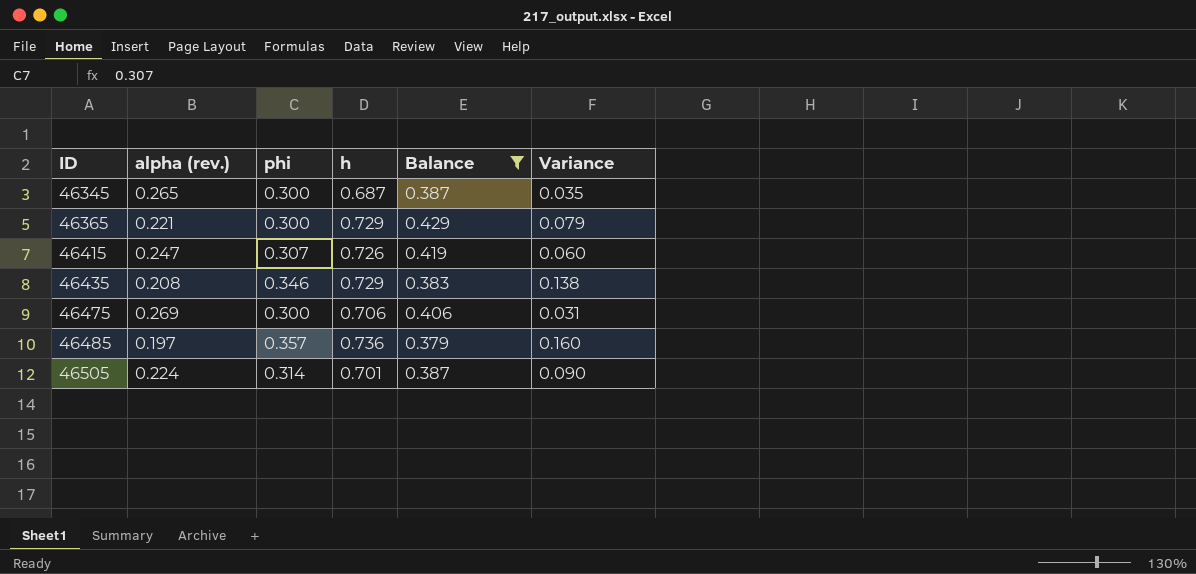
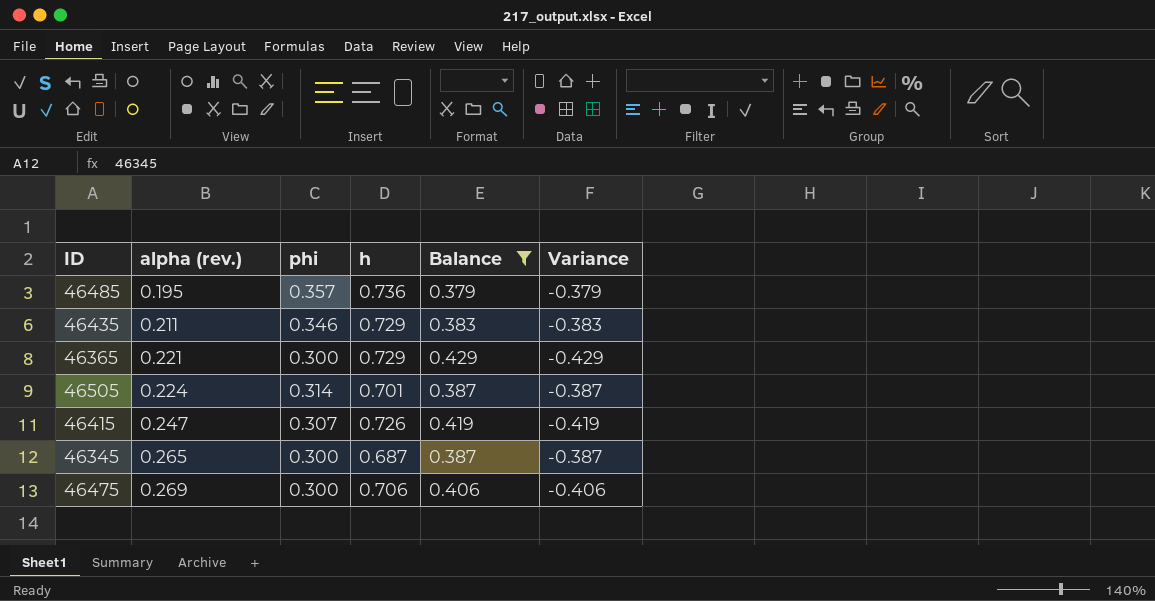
row order: ID ascending -> alpha (rev.) ascending
column Variance | formula: [phi] - [alpha (rev.)] -> [phi] - [h]
46485 | alpha (rev.): 0.197 -> 0.195
46435 | alpha (rev.): 0.208 -> 0.211

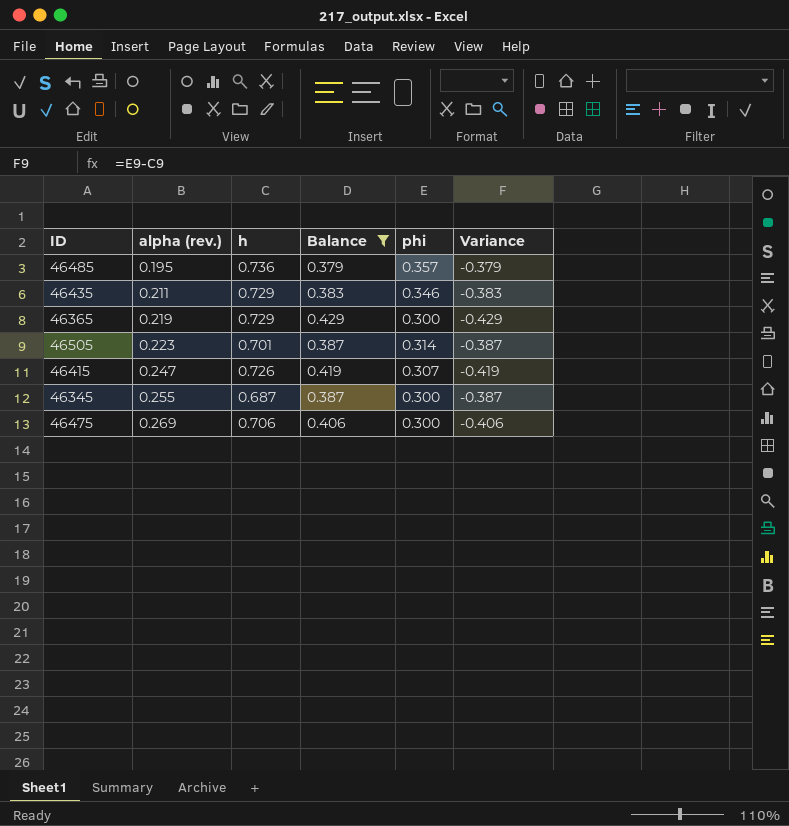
column phi | position: 3 -> 5
46365 | alpha (rev.): 0.221 -> 0.219
46505 | alpha (rev.): 0.224 -> 0.223
46345 | alpha (rev.): 0.265 -> 0.255

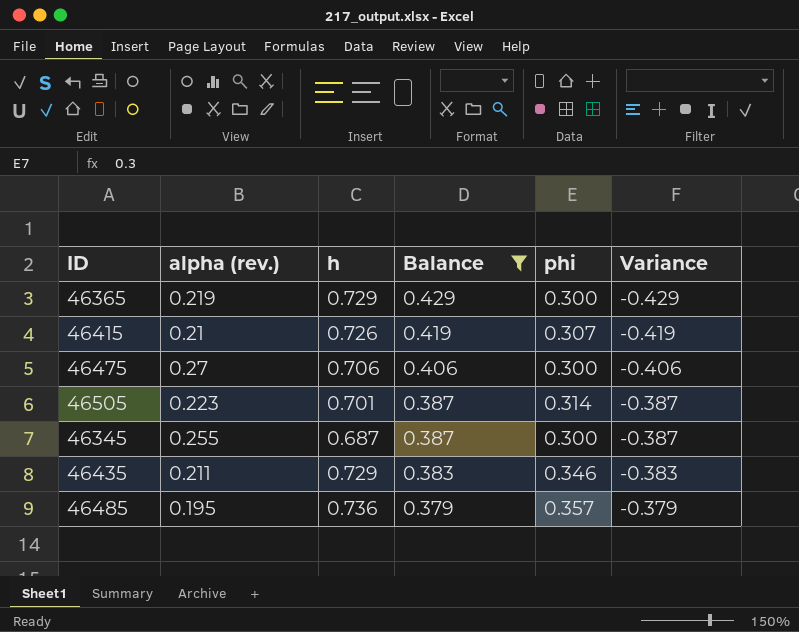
row order: alpha (rev.) ascending -> Balance descending
46415 | alpha (rev.): 0.247 -> 0.21
46475 | alpha (rev.): 0.269 -> 0.27

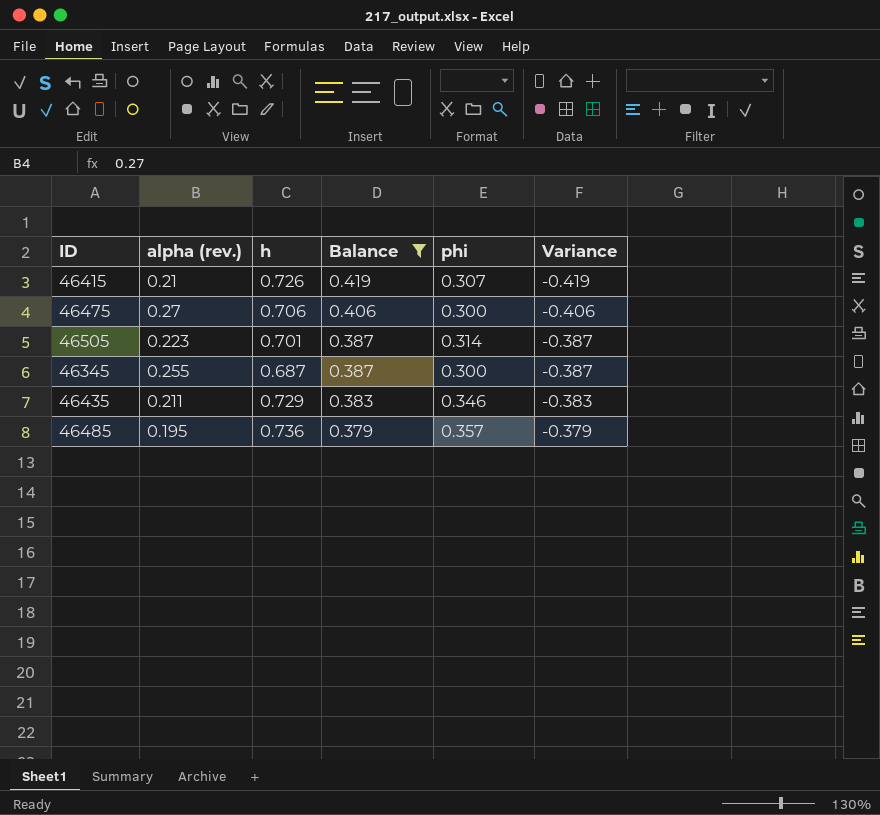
row 46365: 0.219 | 0.729 | 0.429 | 0.300 | -0.429 -> none

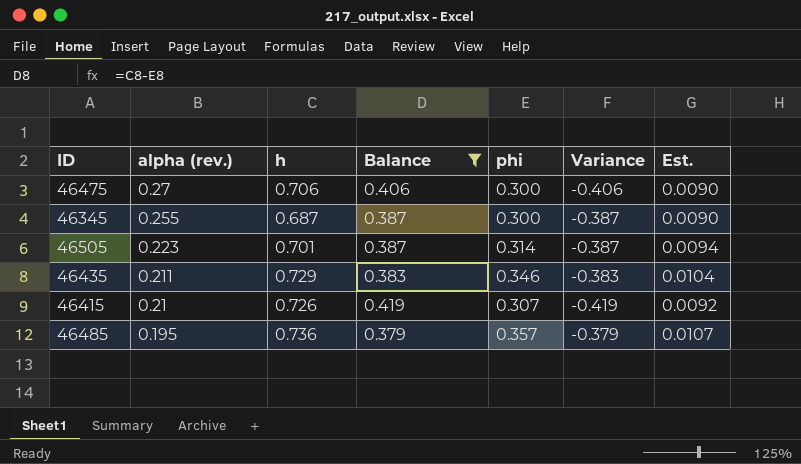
row order: Balance descending -> alpha (rev.) descending
column Est. | formula: none -> [phi] * 0.03

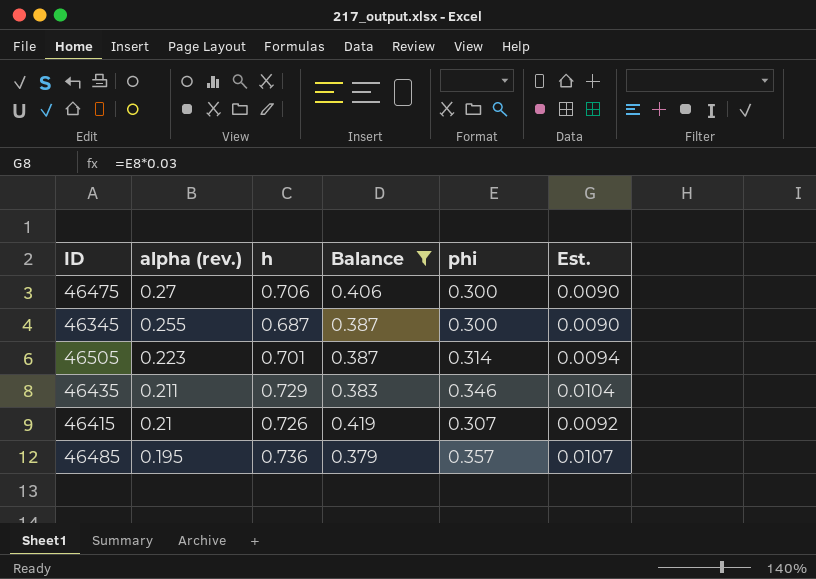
column Variance | formula: [phi] - [h] -> none

